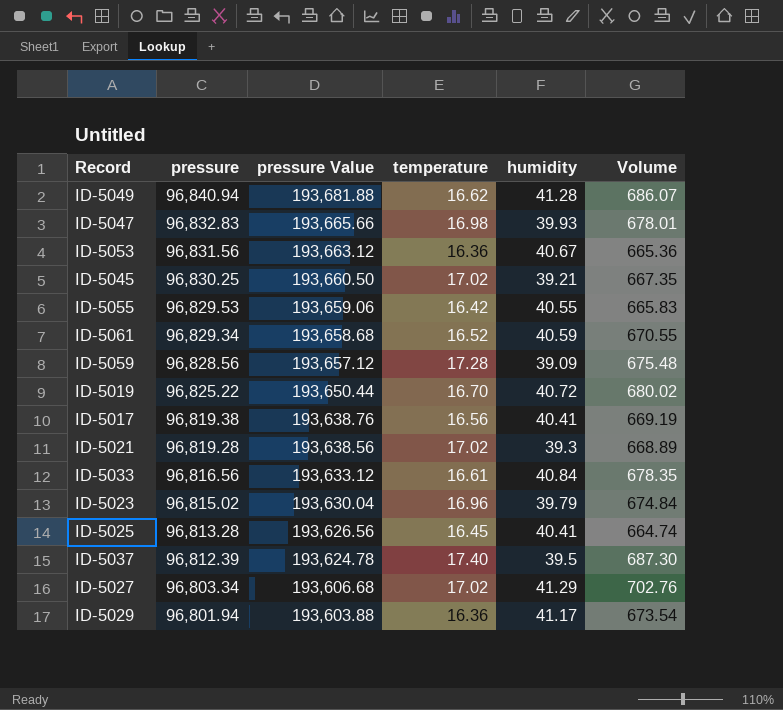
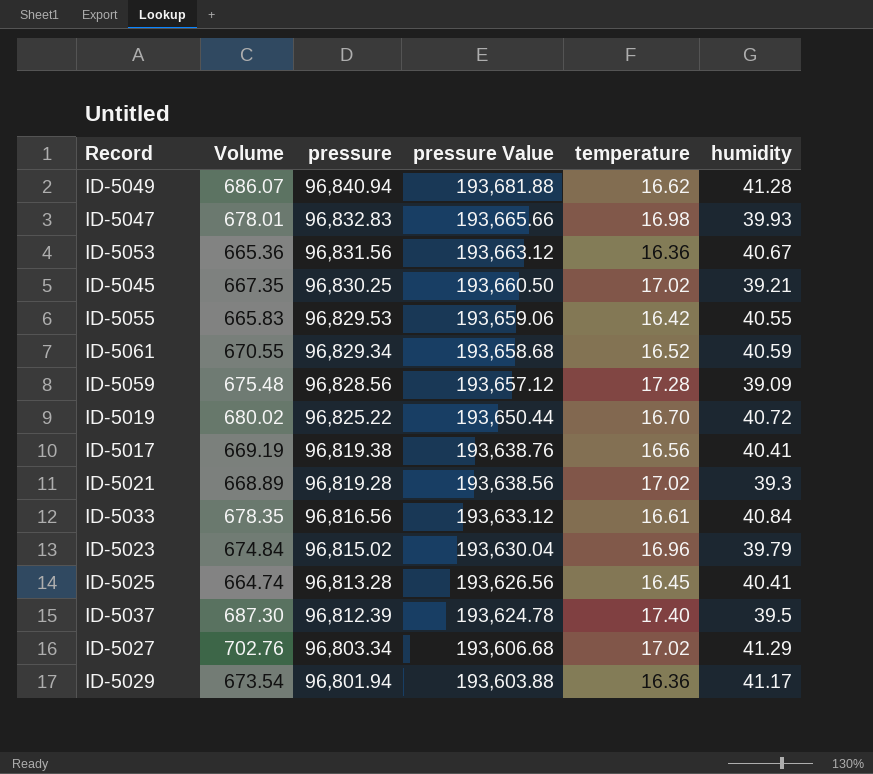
column Volume | position: 6 -> 2

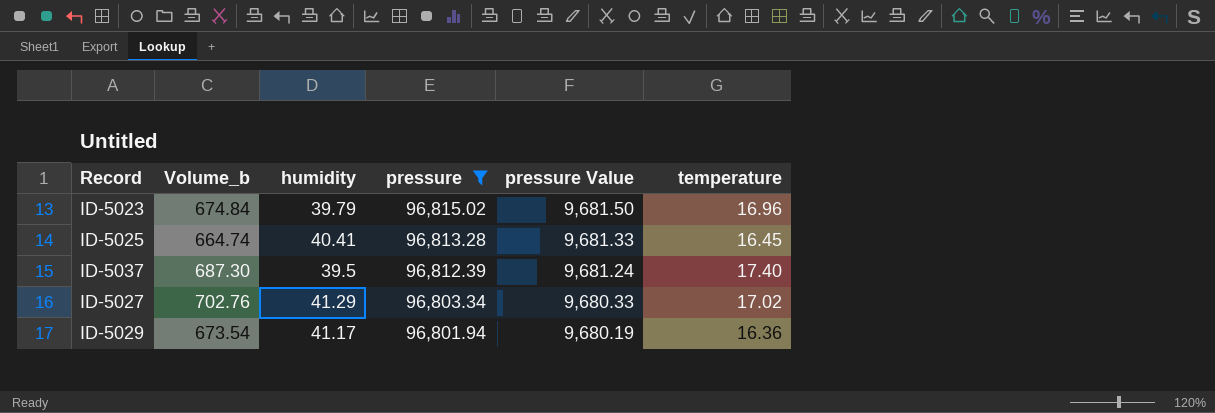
filter: none -> pressure <= 96,815.02
column name: Volume -> Volume_b
column humidity | position: 6 -> 3
column pressure Value | formula: [pressure] * 2 -> [pressure] * 0.1

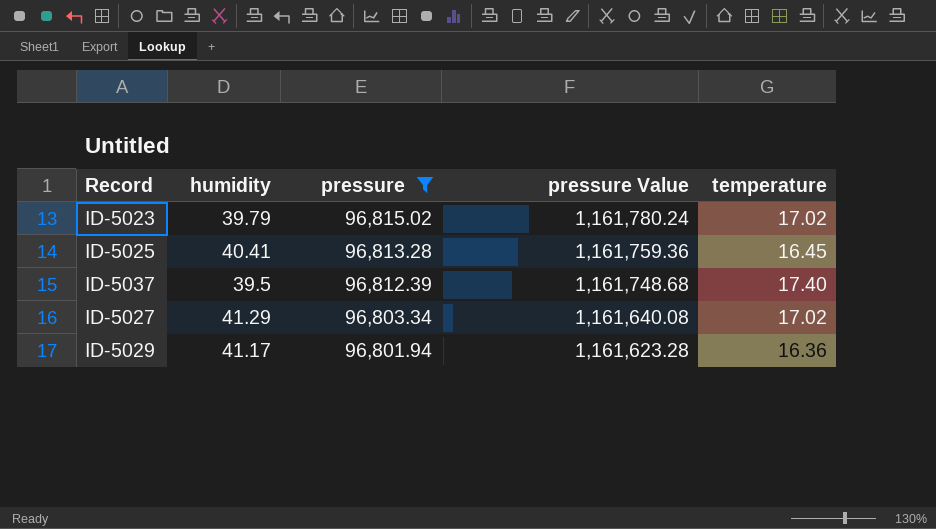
column Volume_b | formula: [humidity] * [temperature] -> none
column pressure Value | formula: [pressure] * 0.1 -> [pressure] * 12
ID-5023 | temperature: 16.96 -> 17.02

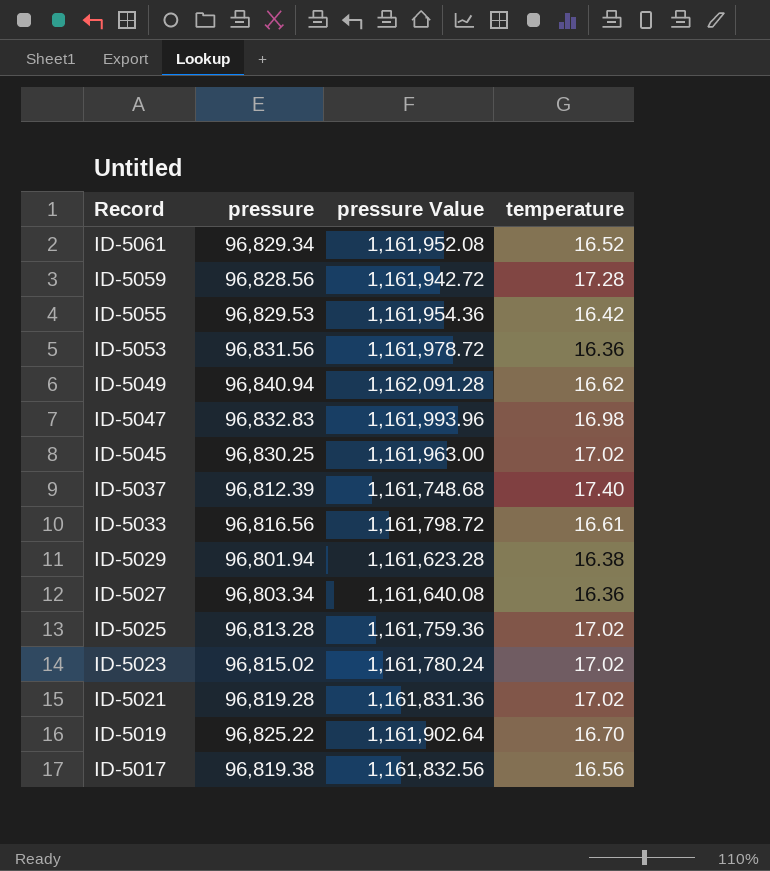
filter: pressure <= 96,815.02 -> none
row order: pressure descending -> Record descending
column humidity | position: 2 -> none
ID-5029 | temperature: 16.36 -> 16.38
ID-5027 | temperature: 17.02 -> 16.36
ID-5025 | temperature: 16.45 -> 17.02

